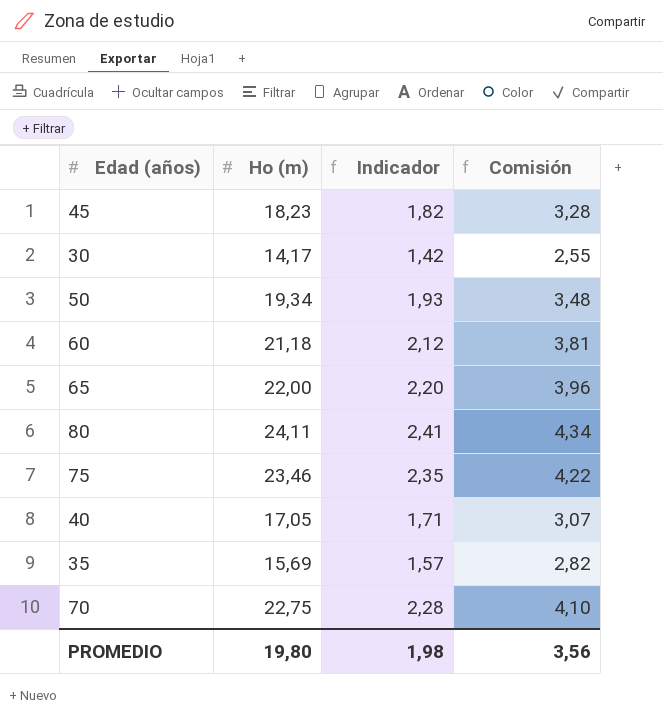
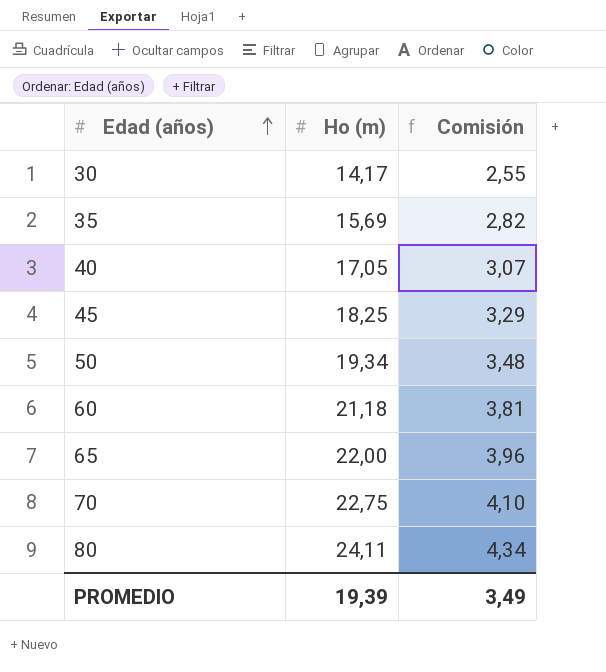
row order: none -> Edad (años) ascending
column Indicador | formula: [Ho (m)] * 0,1 -> none
row 75: 23,46 | 2,35 | 4,22 -> none
45 | Ho (m): 18,23 -> 18,25
45 | Comisión: 3,28 -> 3,29
PROMEDIO | Ho (m): 19,80 -> 19,39
PROMEDIO | Comisión: 3,56 -> 3,49

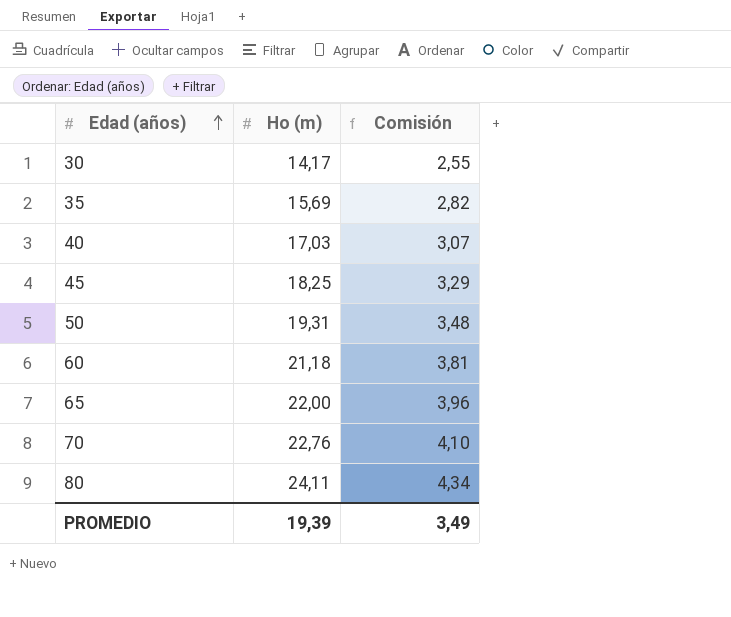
40 | Ho (m): 17,05 -> 17,03
50 | Ho (m): 19,34 -> 19,31
70 | Ho (m): 22,75 -> 22,76

